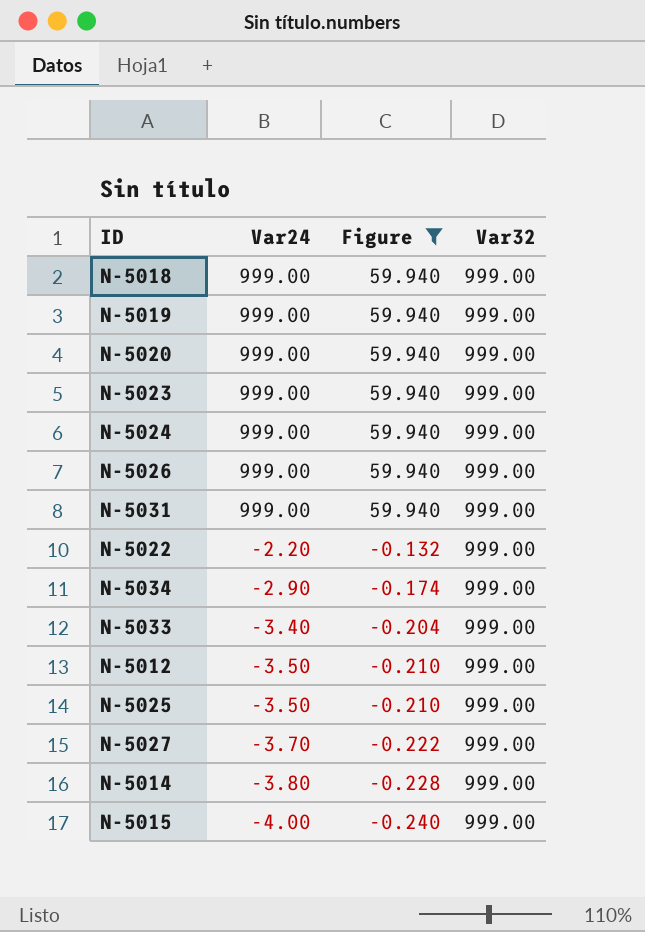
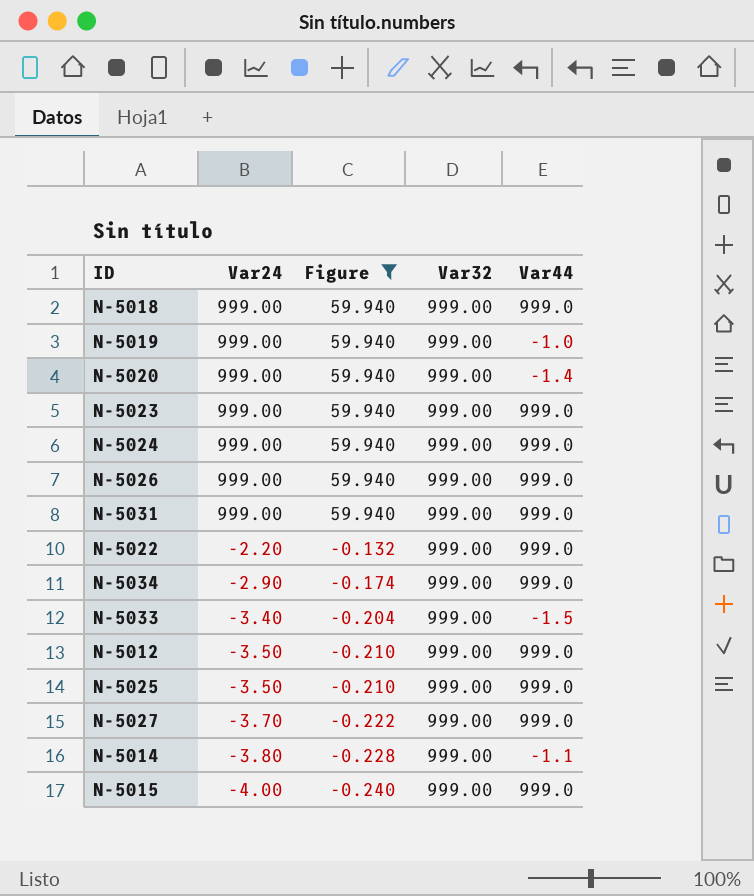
column Var44 | position: none -> 5

